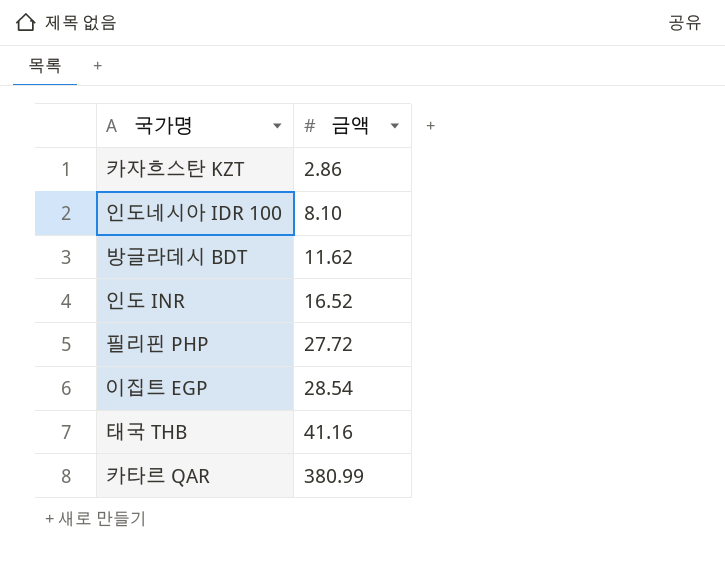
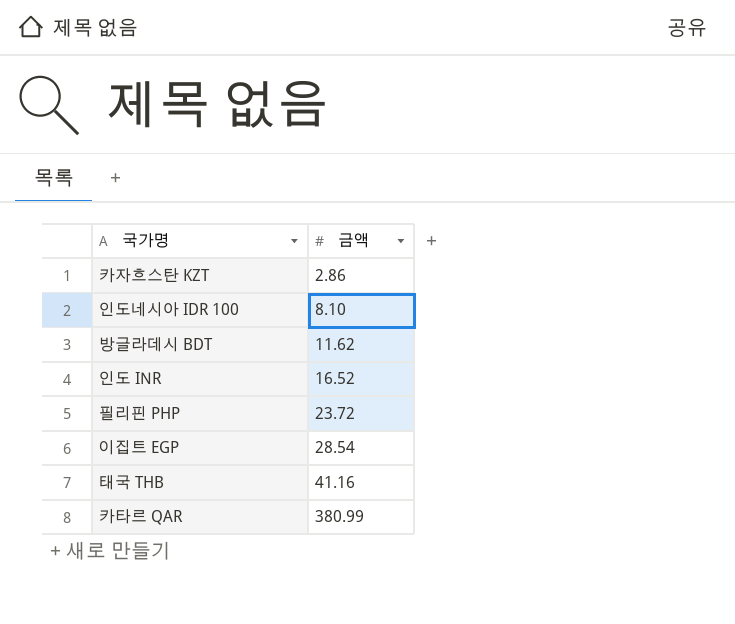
필리핀 PHP | 금액: 27.72 -> 23.72

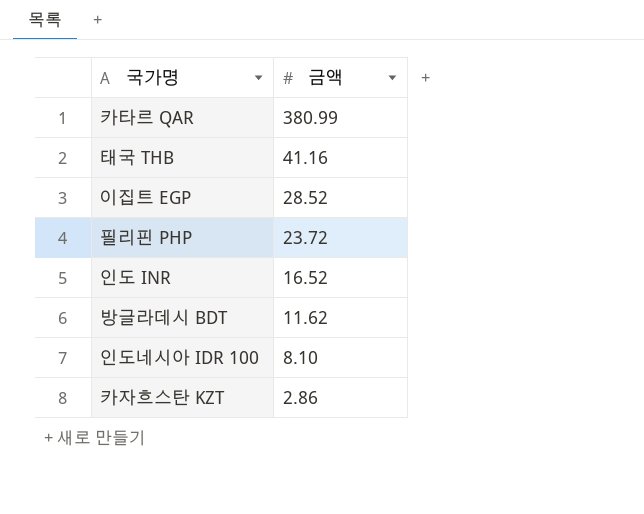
row order: 금액 ascending -> 금액 descending
이집트 EGP | 금액: 28.54 -> 28.52

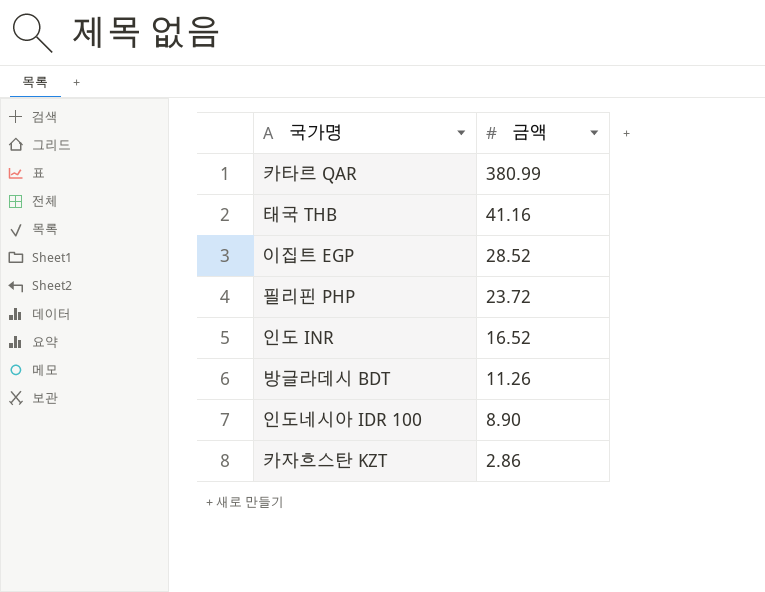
방글라데시 BDT | 금액: 11.62 -> 11.26
인도네시아 IDR 100 | 금액: 8.10 -> 8.90

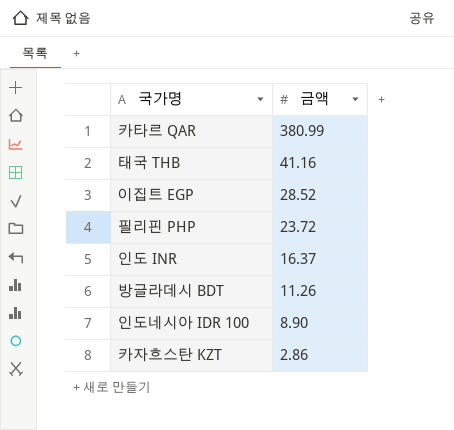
인도 INR | 금액: 16.52 -> 16.37

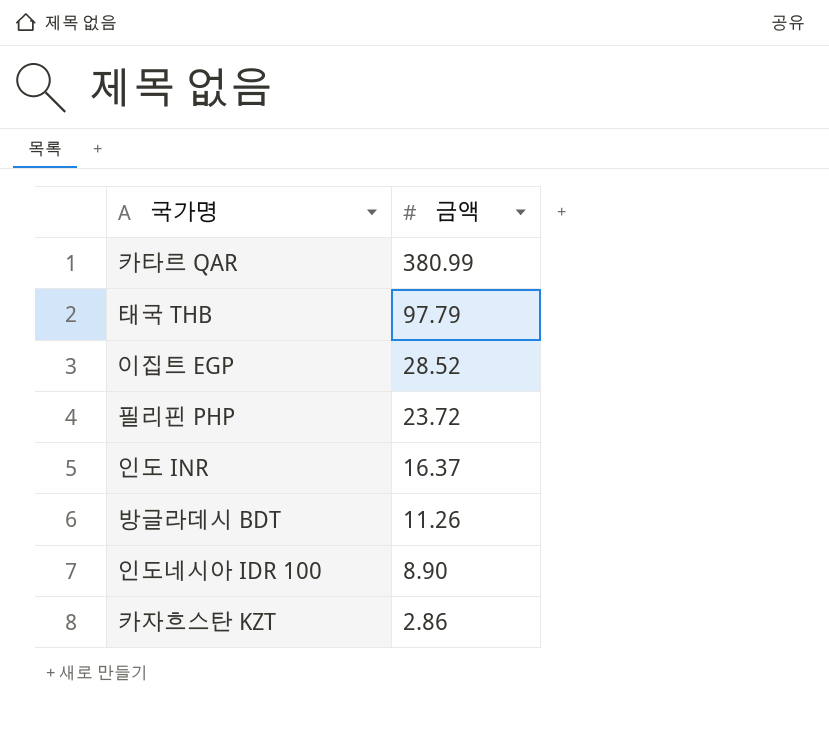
태국 THB | 금액: 41.16 -> 97.79

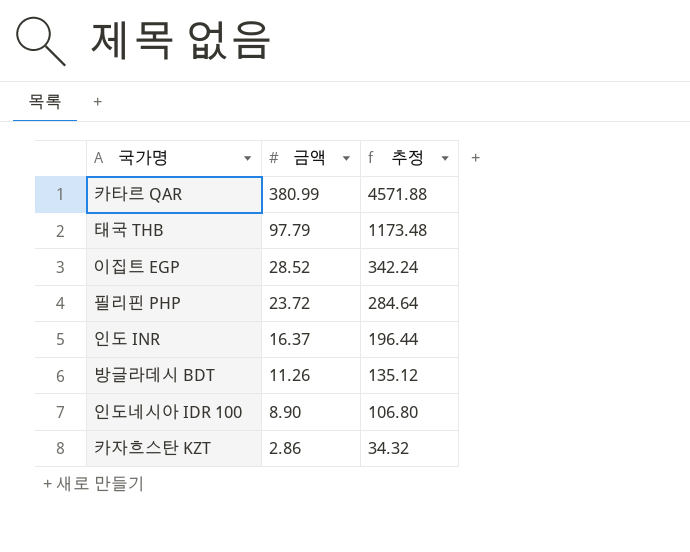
column 추정 | formula: none -> [금액] * 12

